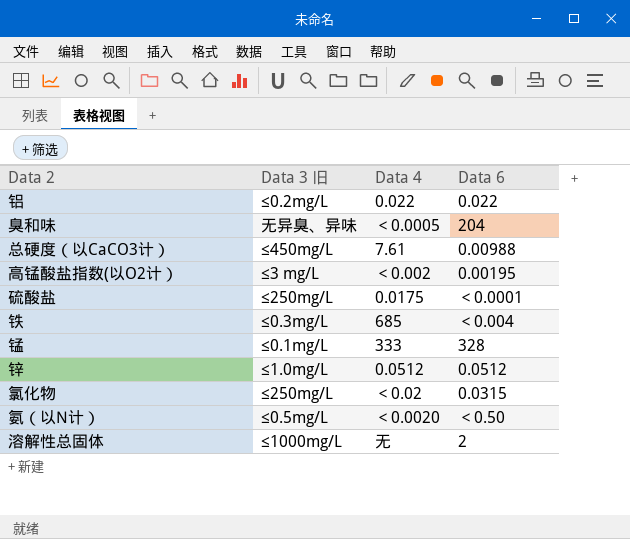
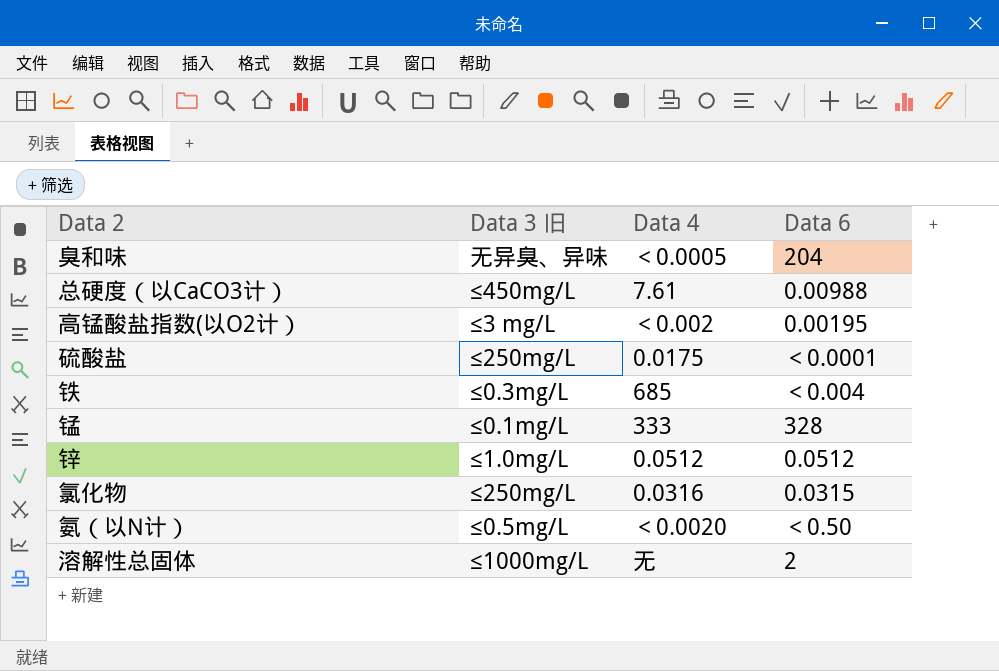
row 铝: ≤0.2mg/L | 0.022 | 0.022 -> none
氯化物 | Data 4: ＜0.02 -> 0.0316

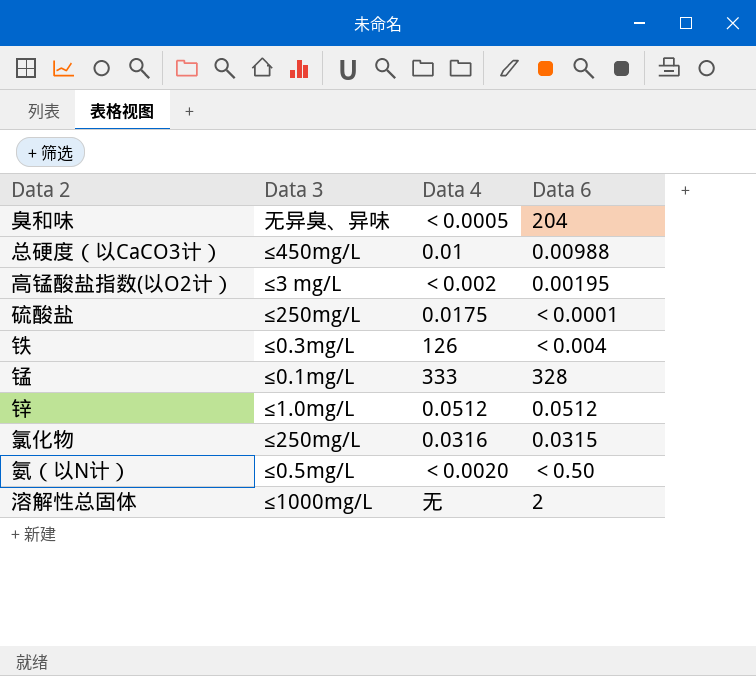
column name: Data 3 旧 -> Data 3
总硬度（以CaCO3计） | Data 4: 7.61 -> 0.01
铁 | Data 4: 685 -> 126

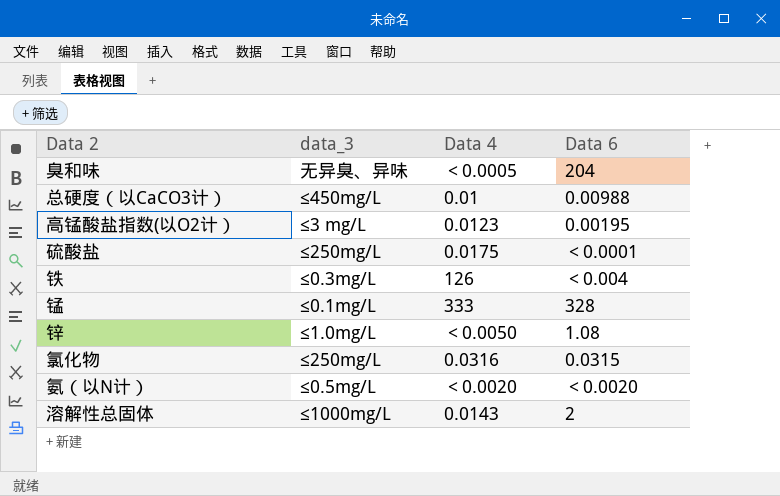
column name: Data 3 -> data_3
高锰酸盐指数(以O2计） | Data 4: ＜0.002 -> 0.0123
锌 | Data 4: 0.0512 -> ＜0.0050
锌 | Data 6: 0.0512 -> 1.08
氨（以N计） | Data 6: ＜0.50 -> ＜0.0020
溶解性总固体 | Data 4: 无 -> 0.0143

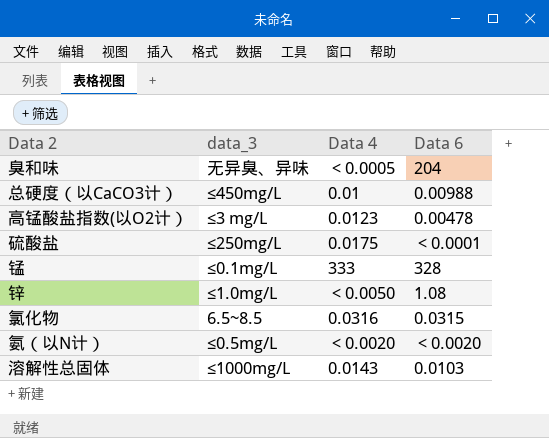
row 铁: ≤0.3mg/L | 126 | ＜0.004 -> none
高锰酸盐指数(以O2计） | Data 6: 0.00195 -> 0.00478
氯化物 | data_3: ≤250mg/L -> 6.5~8.5
溶解性总固体 | Data 6: 2 -> 0.0103

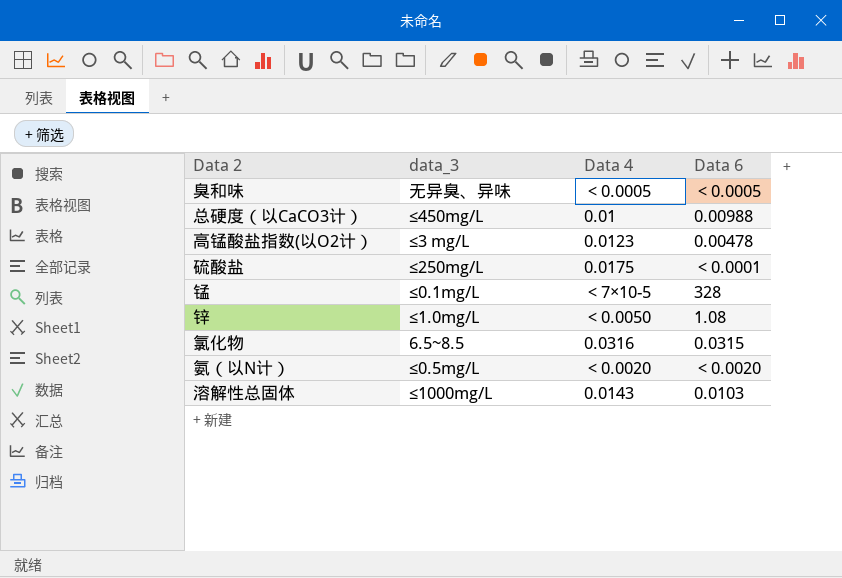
臭和味 | Data 6: 204 -> ＜0.0005
锰 | Data 4: 333 -> ＜7×10-5

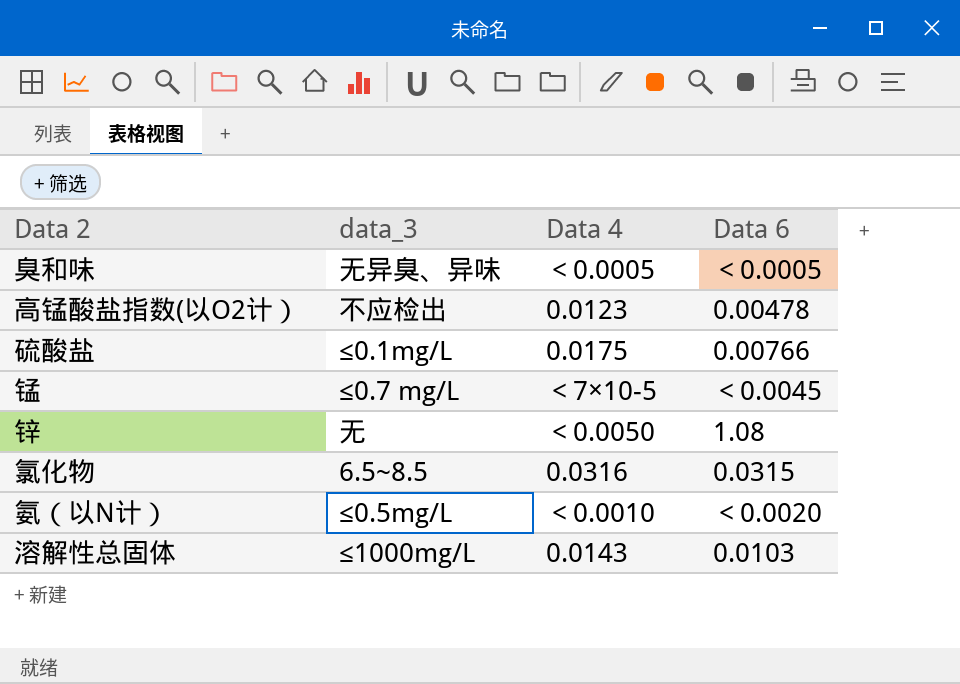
row 总硬度（以CaCO3计）: ≤450mg/L | 0.01 | 0.00988 -> none
高锰酸盐指数(以O2计） | data_3: ≤3 mg/L -> 不应检出
硫酸盐 | data_3: ≤250mg/L -> ≤0.1mg/L
硫酸盐 | Data 6: ＜0.0001 -> 0.00766
锰 | data_3: ≤0.1mg/L -> ≤0.7 mg/L
锰 | Data 6: 328 -> ＜0.0045
锌 | data_3: ≤1.0mg/L -> 无
氨（以N计） | Data 4: ＜0.0020 -> ＜0.0010

